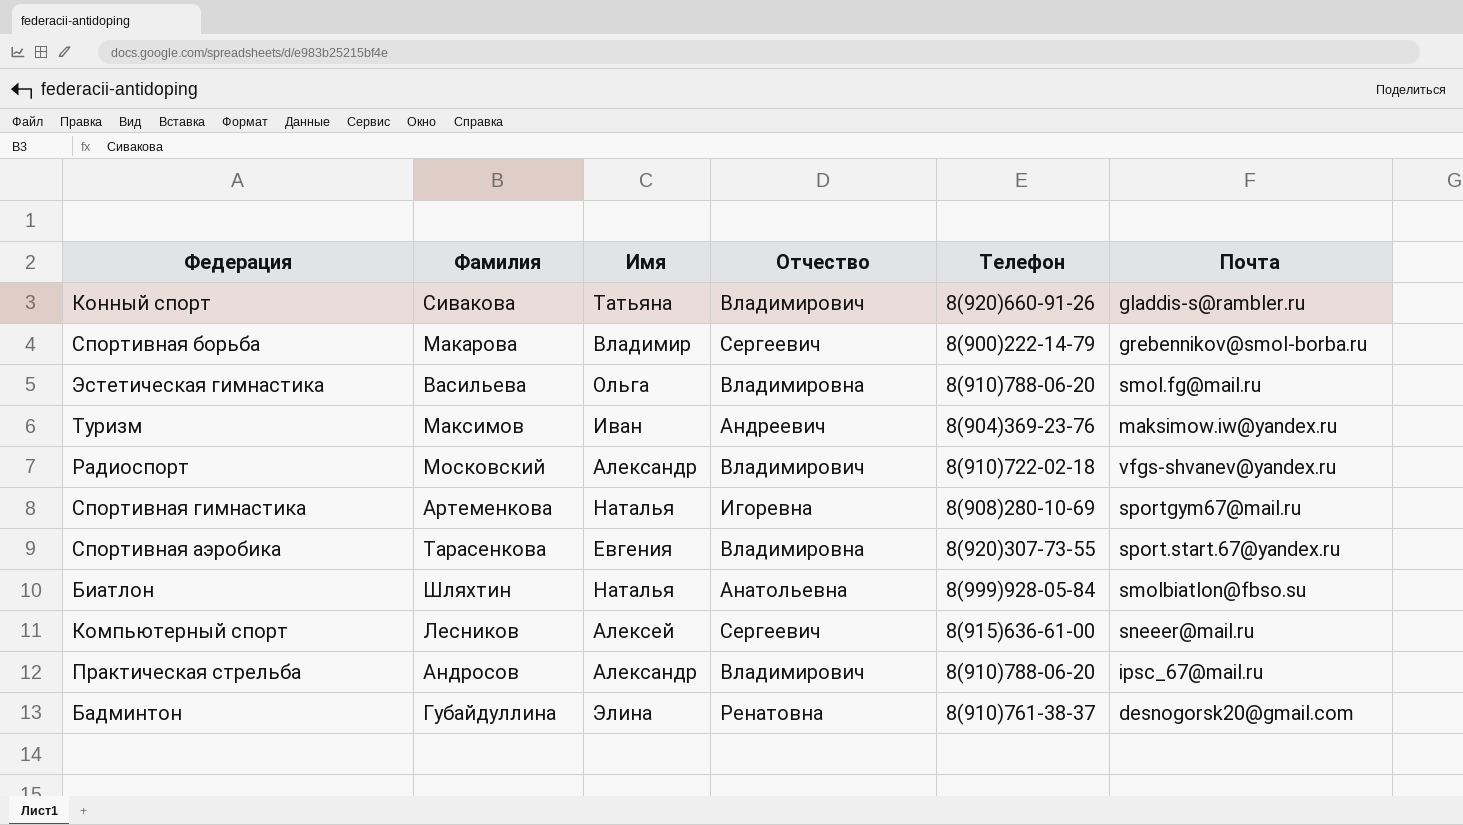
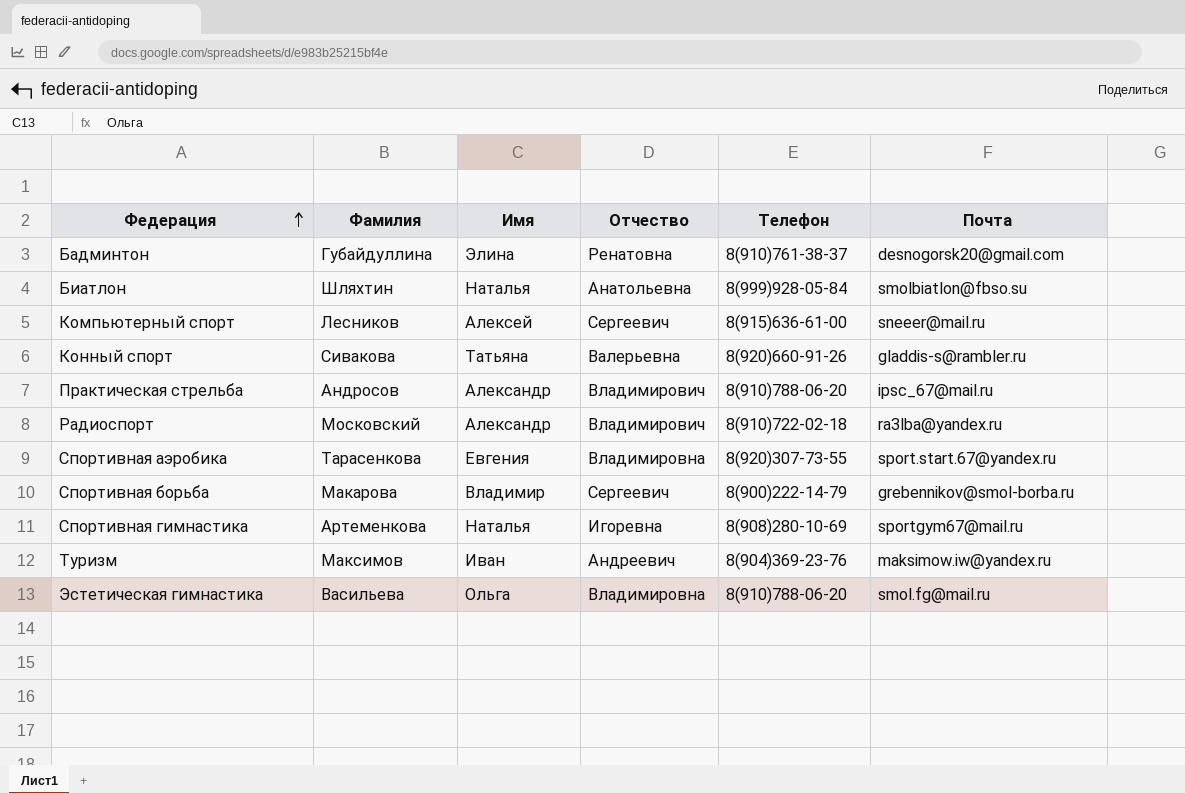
row order: none -> Федерация ascending
Конный спорт | Отчество: Владимирович -> Валерьевна
Радиоспорт | Почта: vfgs-shvanev@yandex.ru -> ra3lba@yandex.ru

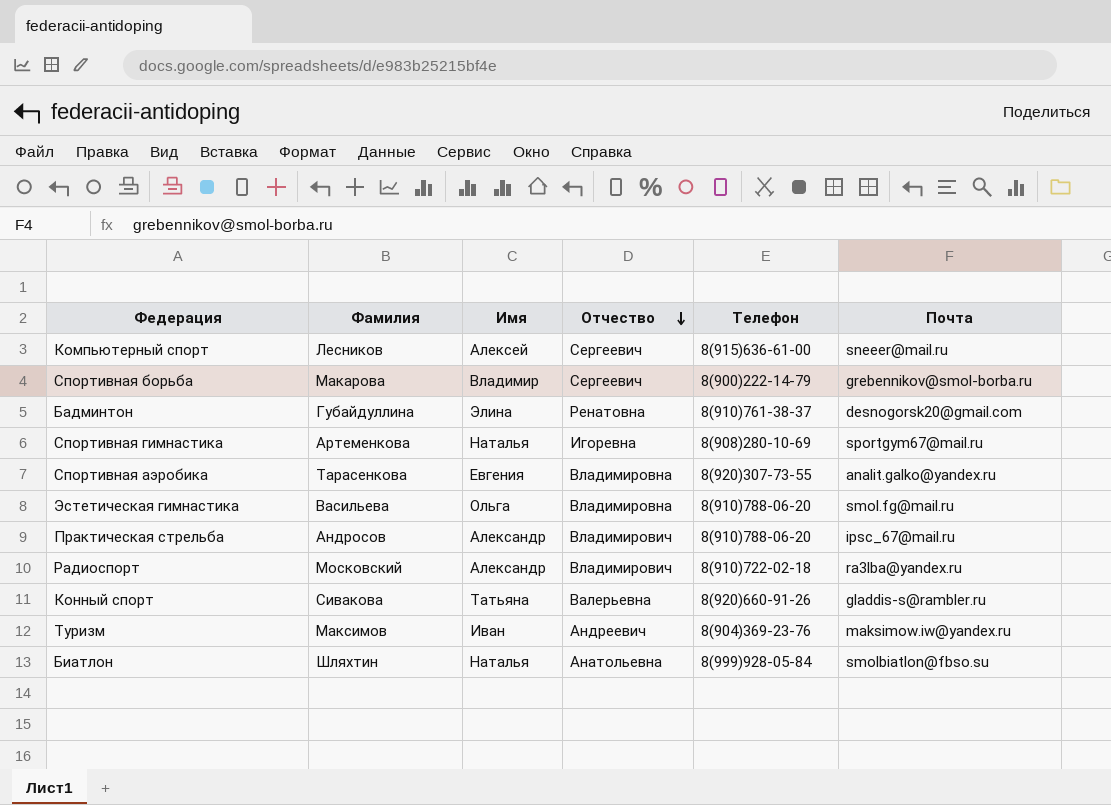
row order: Федерация ascending -> Отчество descending
Спортивная аэробика | Почта: sport.start.67@yandex.ru -> analit.galko@yandex.ru

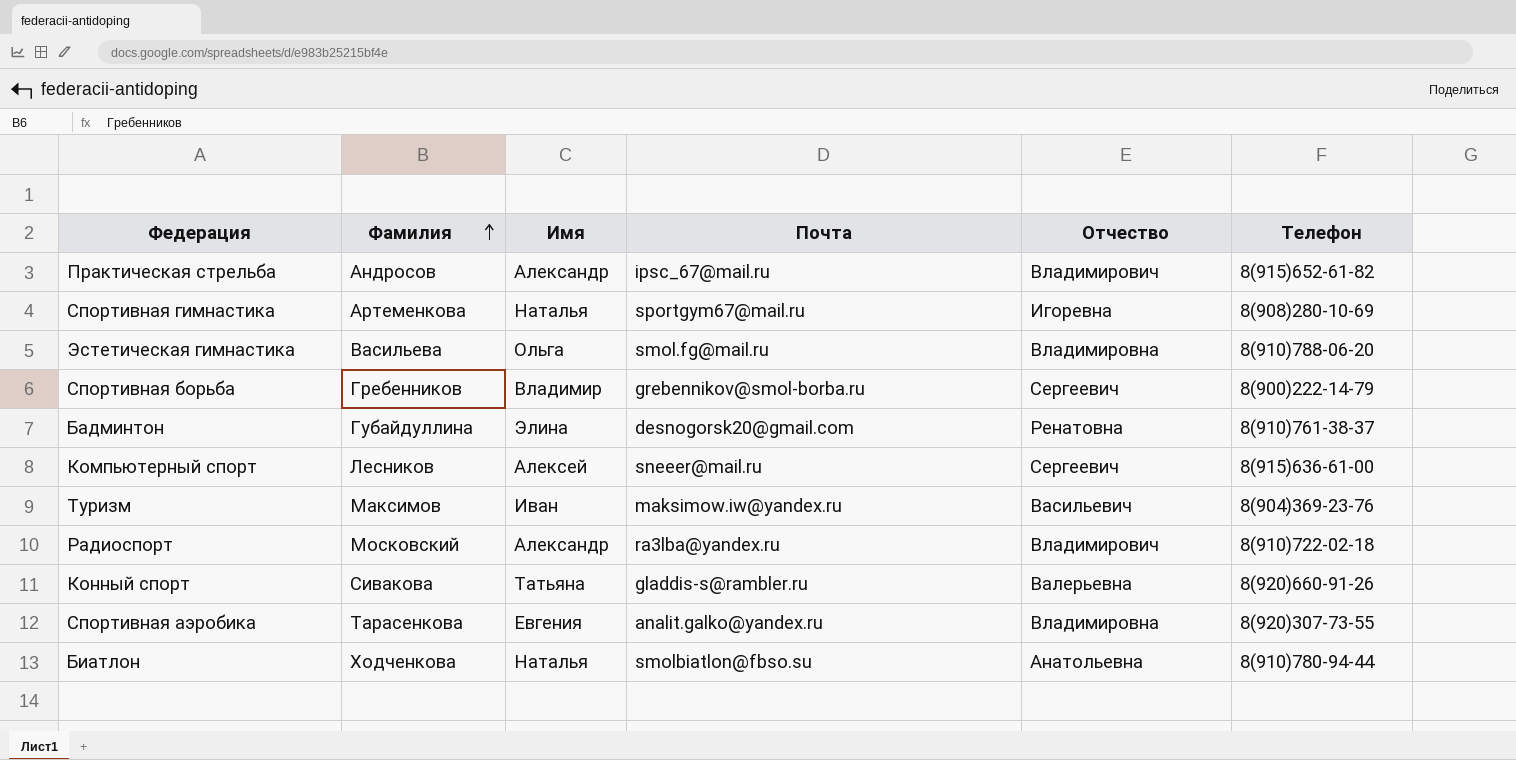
row order: Отчество descending -> Фамилия ascending
column Почта | position: 6 -> 4
Практическая стрельба | Телефон: 8(910)788-06-20 -> 8(915)652-61-82
Спортивная борьба | Фамилия: Макарова -> Гребенников
Туризм | Отчество: Андреевич -> Васильевич
Биатлон | Фамилия: Шляхтин -> Ходченкова
Биатлон | Телефон: 8(999)928-05-84 -> 8(910)780-94-44

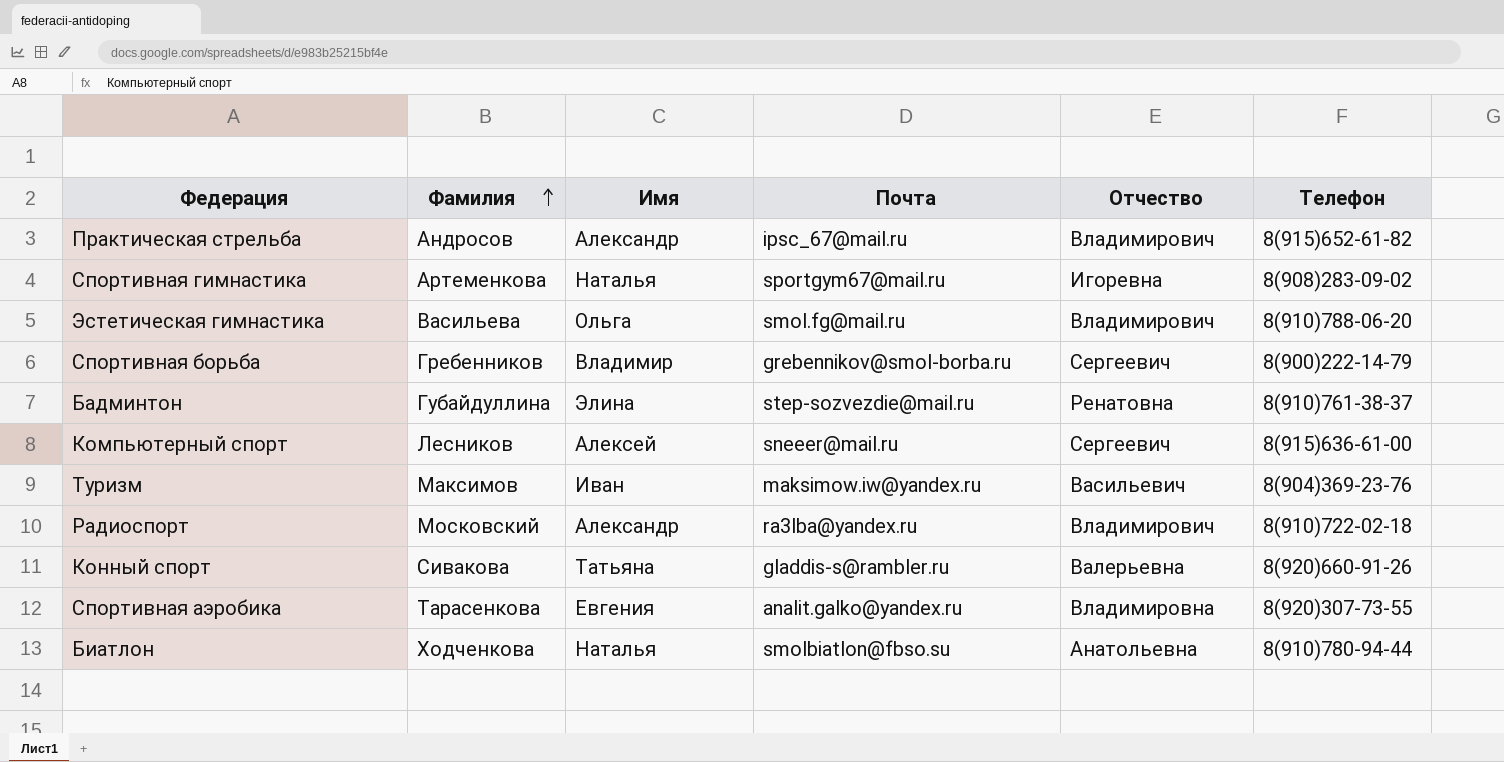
Спортивная гимнастика | Телефон: 8(908)280-10-69 -> 8(908)283-09-02
Эстетическая гимнастика | Отчество: Владимировна -> Владимирович
Бадминтон | Почта: desnogorsk20@gmail.com -> step-sozvezdie@mail.ru

